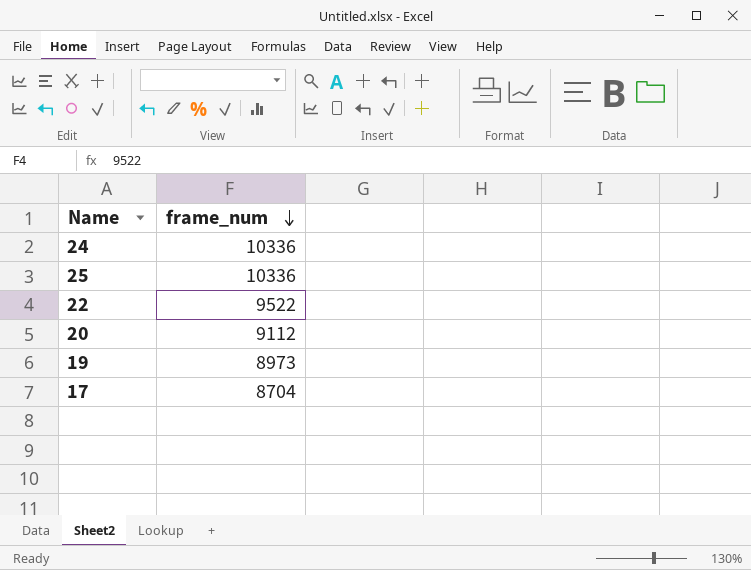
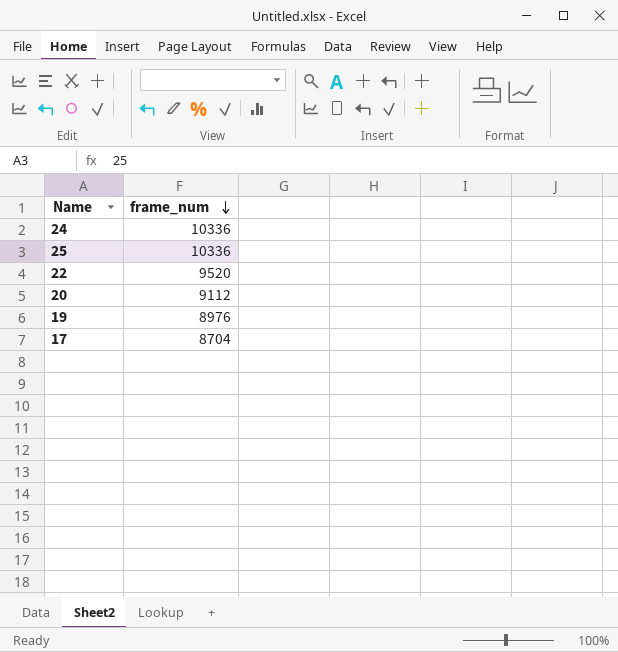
22 | frame_num: 9522 -> 9520
19 | frame_num: 8973 -> 8976

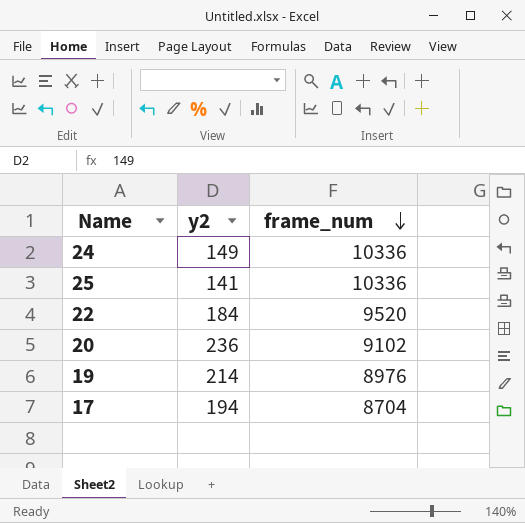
column y2 | position: none -> 2
20 | frame_num: 9112 -> 9102

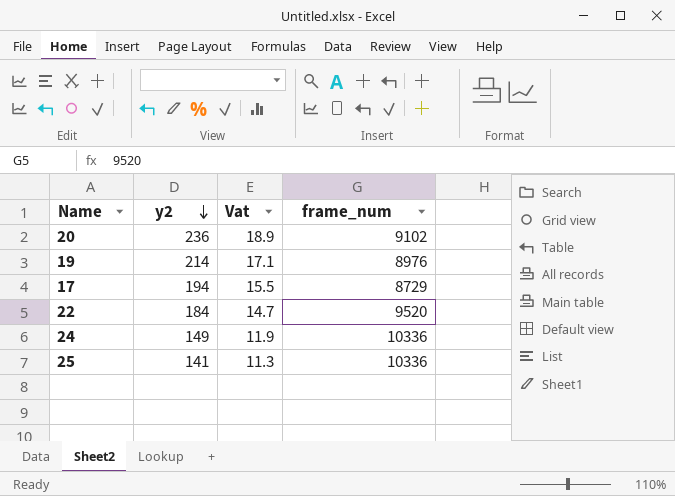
row order: frame_num descending -> y2 descending
column Vat | formula: none -> [y2] * 0.08
17 | frame_num: 8704 -> 8729

